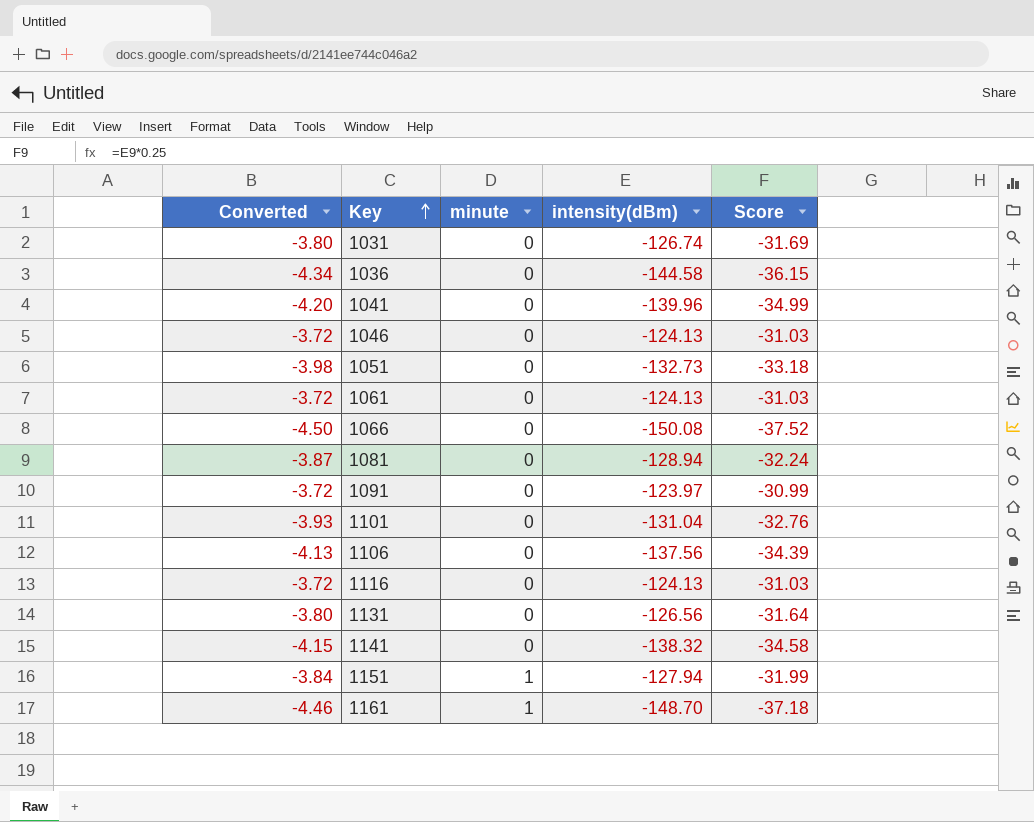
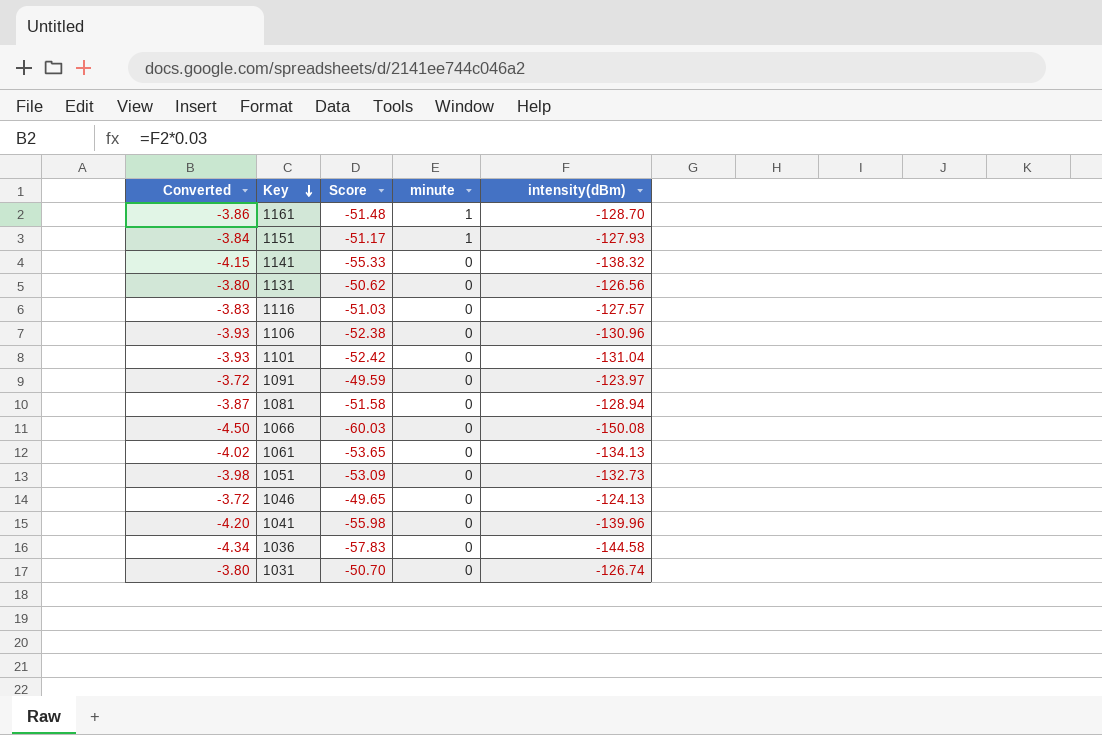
row order: Key ascending -> Key descending
column Score | formula: [intensity(dBm)] * 0.25 -> [intensity(dBm)] * 0.4
column Score | position: 5 -> 3
1161 | Converted: -4.46 -> -3.86
1161 | intensity(dBm): -148.70 -> -128.70
1151 | intensity(dBm): -127.94 -> -127.93
1116 | Converted: -3.72 -> -3.83
1116 | intensity(dBm): -124.13 -> -127.57
1106 | Converted: -4.13 -> -3.93
1106 | intensity(dBm): -137.56 -> -130.96
1061 | Converted: -3.72 -> -4.02
1061 | intensity(dBm): -124.13 -> -134.13

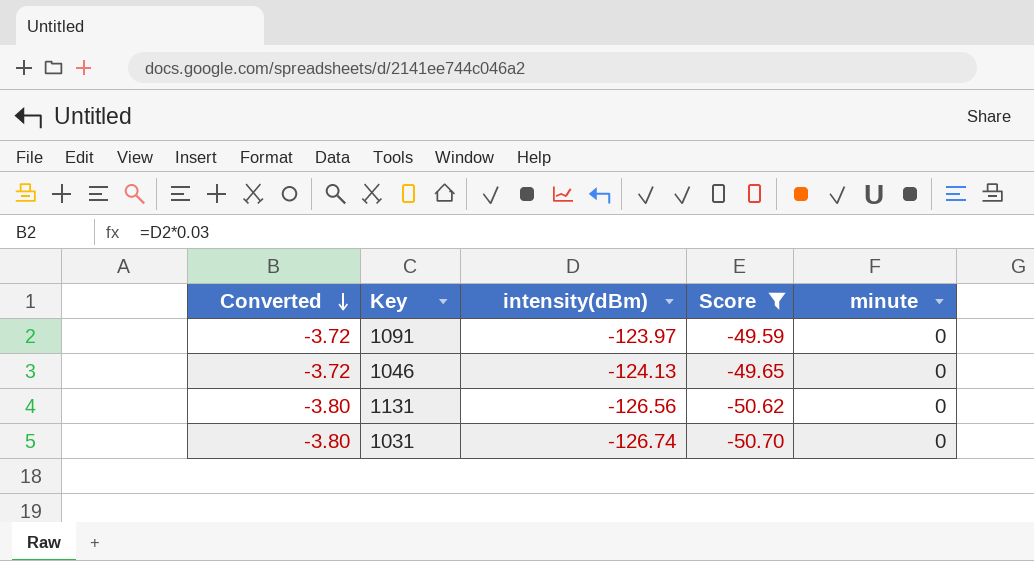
filter: none -> Score >= -50.70
row order: Key descending -> Converted descending
column intensity(dBm) | position: 5 -> 3

